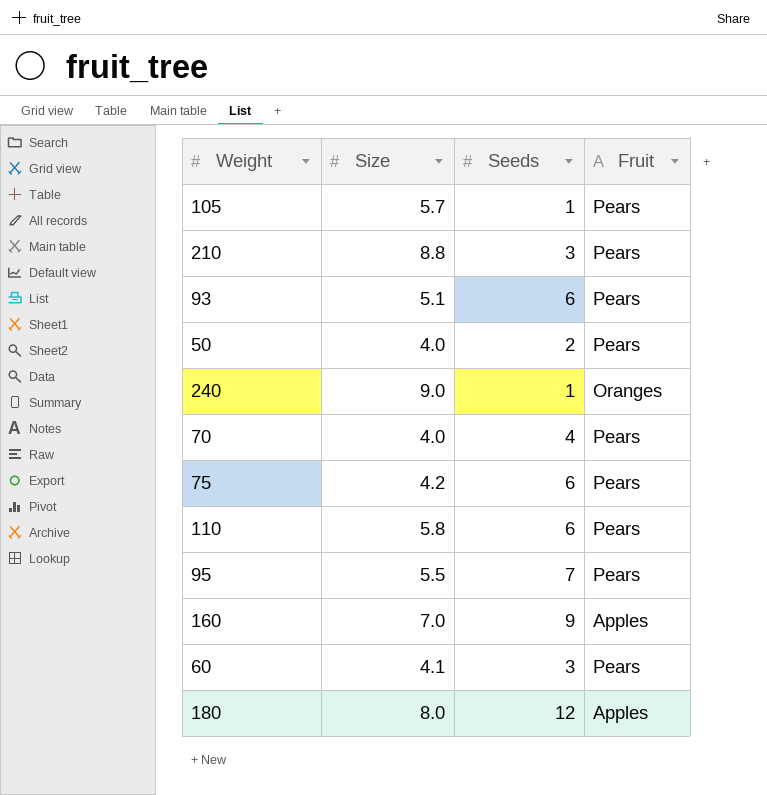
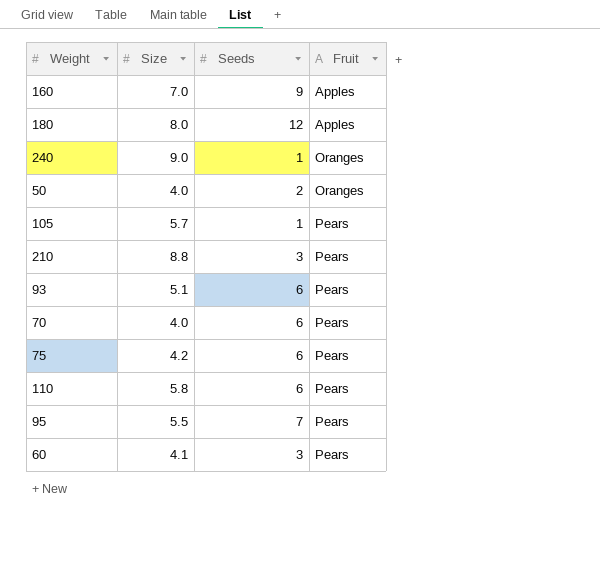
row order: none -> Fruit ascending
50 | Fruit: Pears -> Oranges
70 | Seeds: 4 -> 6

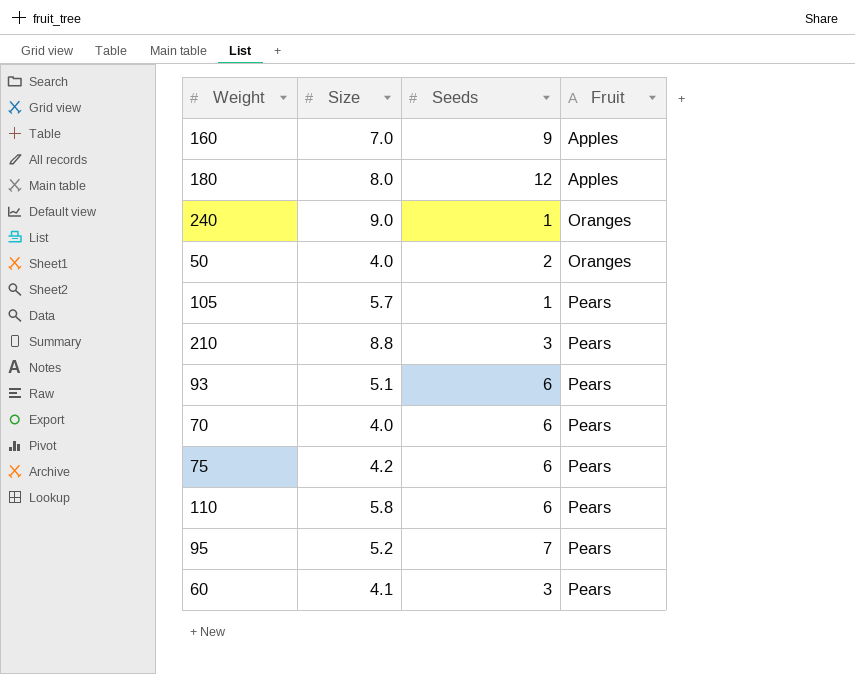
95 | Size: 5.5 -> 5.2

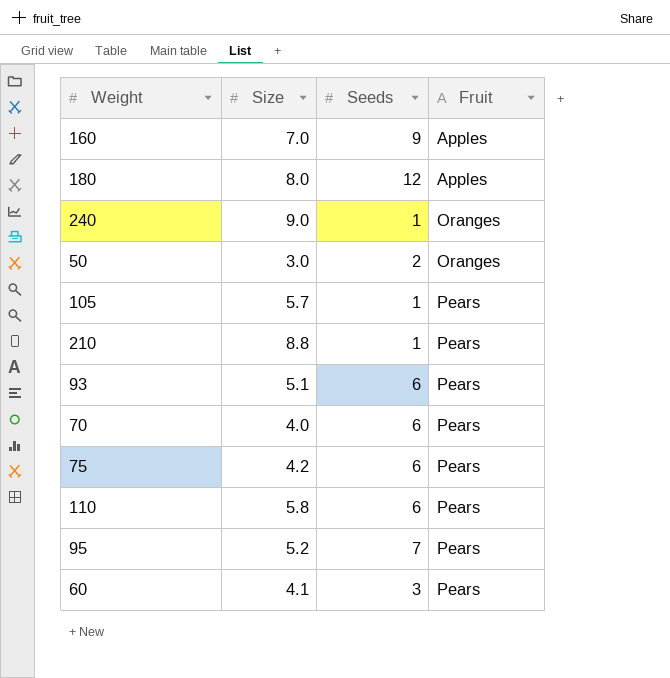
50 | Size: 4.0 -> 3.0
210 | Seeds: 3 -> 1

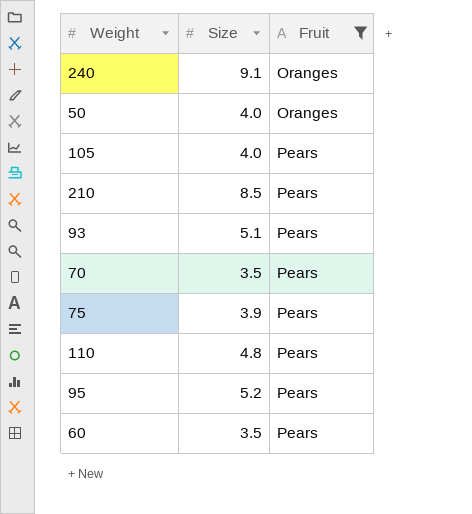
filter: none -> Fruit != Apples
column Seeds | position: 3 -> none
240 | Size: 9.0 -> 9.1
50 | Size: 3.0 -> 4.0
105 | Size: 5.7 -> 4.0
210 | Size: 8.8 -> 8.5
70 | Size: 4.0 -> 3.5
75 | Size: 4.2 -> 3.9
110 | Size: 5.8 -> 4.8
60 | Size: 4.1 -> 3.5

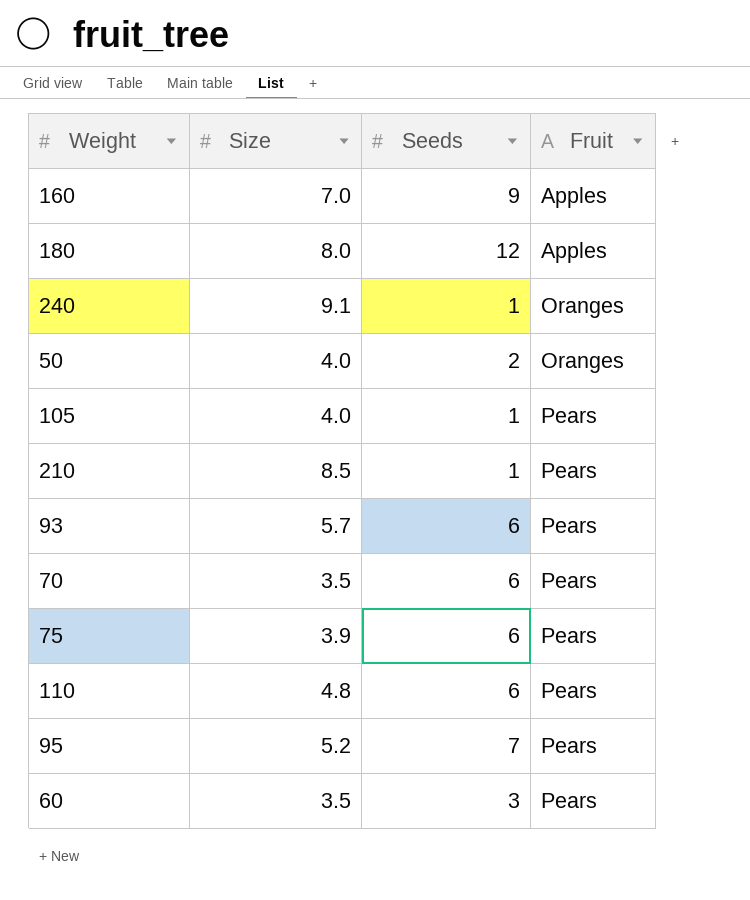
filter: Fruit != Apples -> none
column Seeds | position: none -> 3
93 | Size: 5.1 -> 5.7

